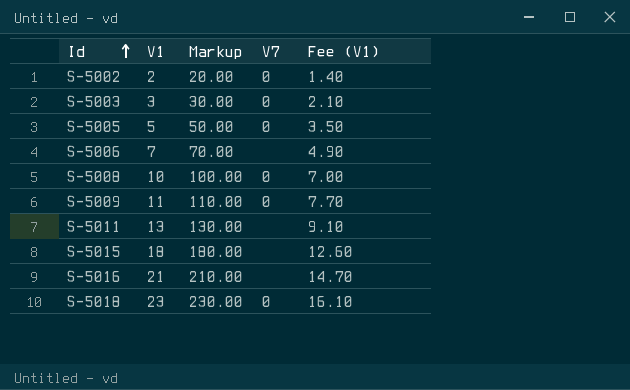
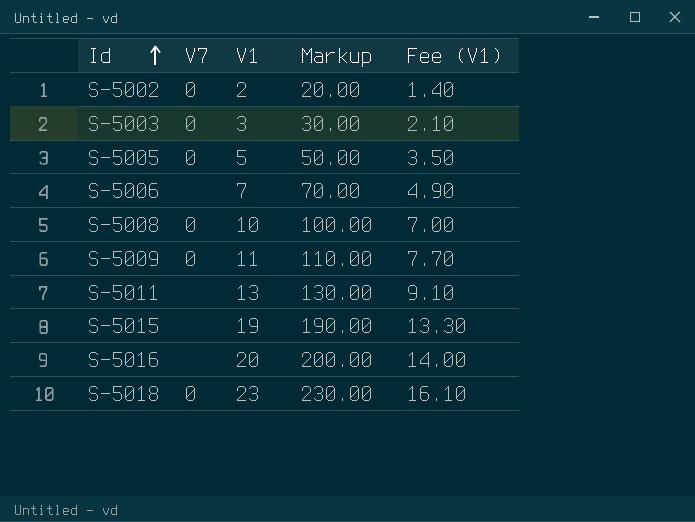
column V7 | position: 4 -> 2
S-5015 | V1: 18 -> 19
S-5015 | Markup: 180.00 -> 190.00
S-5015 | Fee (V1): 12.60 -> 13.30
S-5016 | V1: 21 -> 20
S-5016 | Markup: 210.00 -> 200.00
S-5016 | Fee (V1): 14.70 -> 14.00

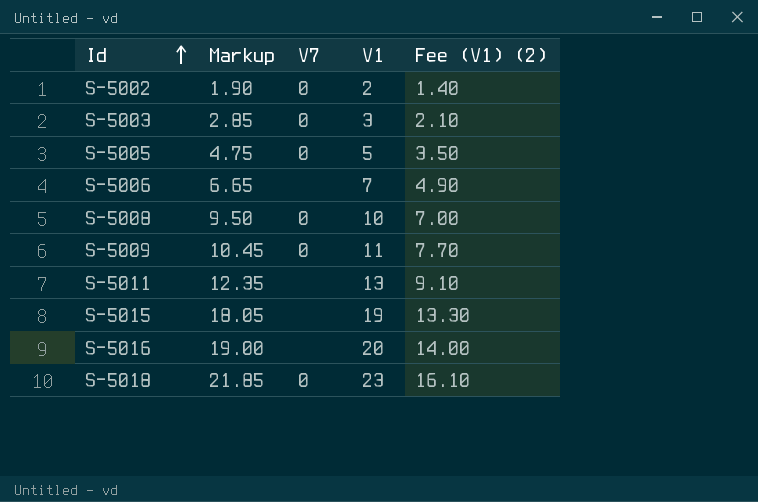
column Markup | formula: [V1] * 10 -> [V1] * 0.95
column Markup | position: 4 -> 2
column name: Fee (V1) -> Fee (V1) (2)

